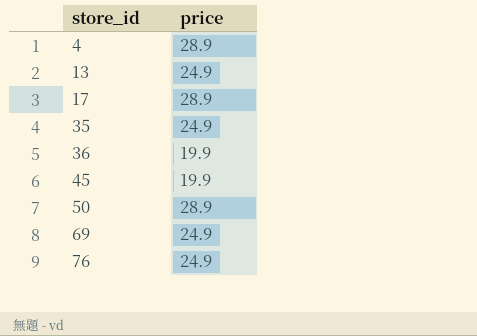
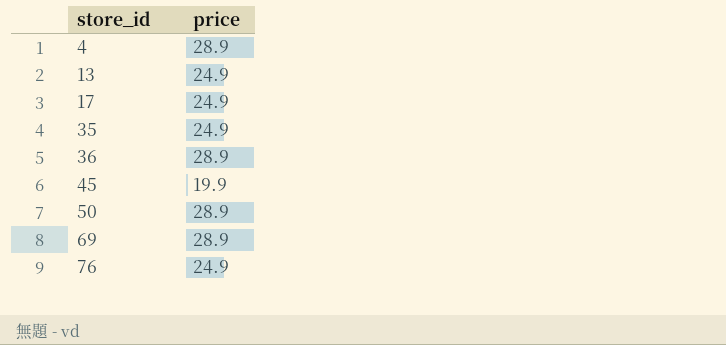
17 | price: 28.9 -> 24.9
36 | price: 19.9 -> 28.9
69 | price: 24.9 -> 28.9

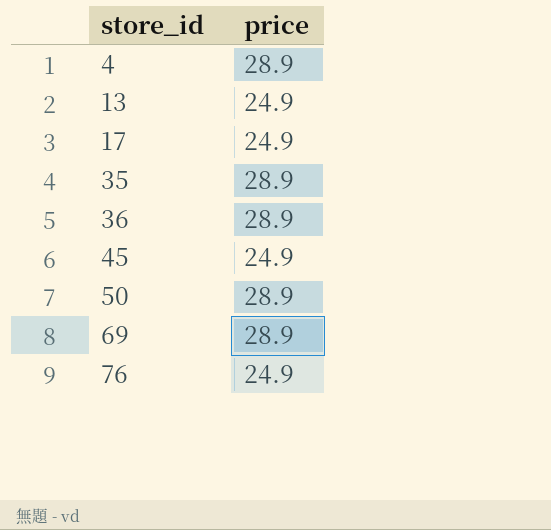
35 | price: 24.9 -> 28.9
45 | price: 19.9 -> 24.9

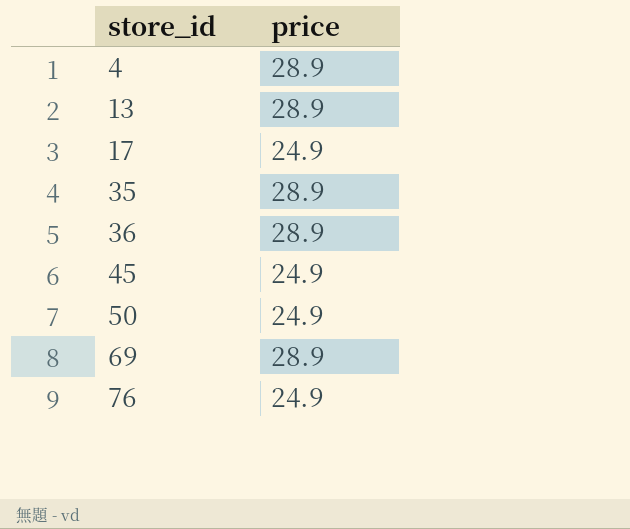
13 | price: 24.9 -> 28.9
50 | price: 28.9 -> 24.9

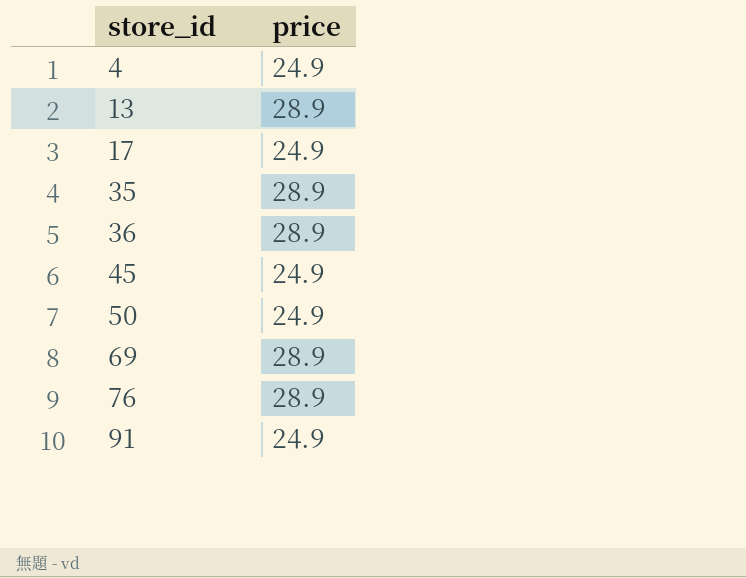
4 | price: 28.9 -> 24.9
76 | price: 24.9 -> 28.9
row 91: none -> 24.9

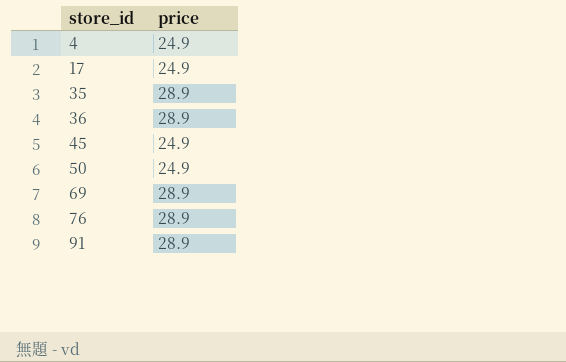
row 13: 28.9 -> none
91 | price: 24.9 -> 28.9

